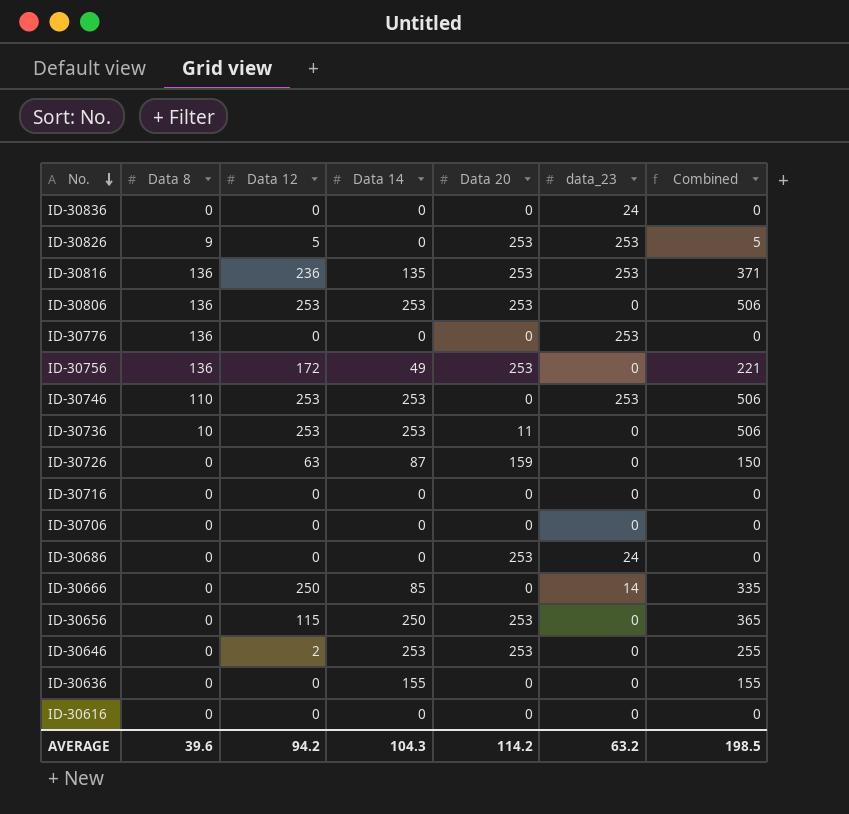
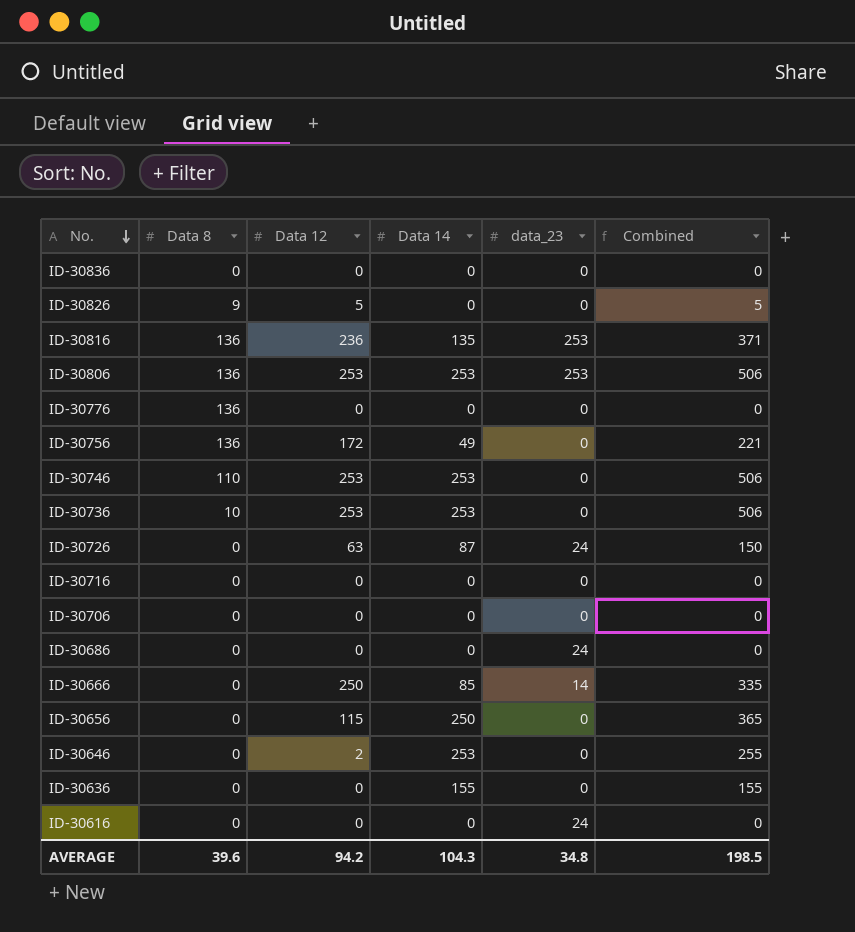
column Data 20 | position: 5 -> none
ID-30836 | data_23: 24 -> 0
ID-30826 | data_23: 253 -> 0
ID-30806 | data_23: 0 -> 253
ID-30776 | data_23: 253 -> 0
ID-30746 | data_23: 253 -> 0
ID-30726 | data_23: 0 -> 24
ID-30616 | data_23: 0 -> 24
AVERAGE | data_23: 63.2 -> 34.8

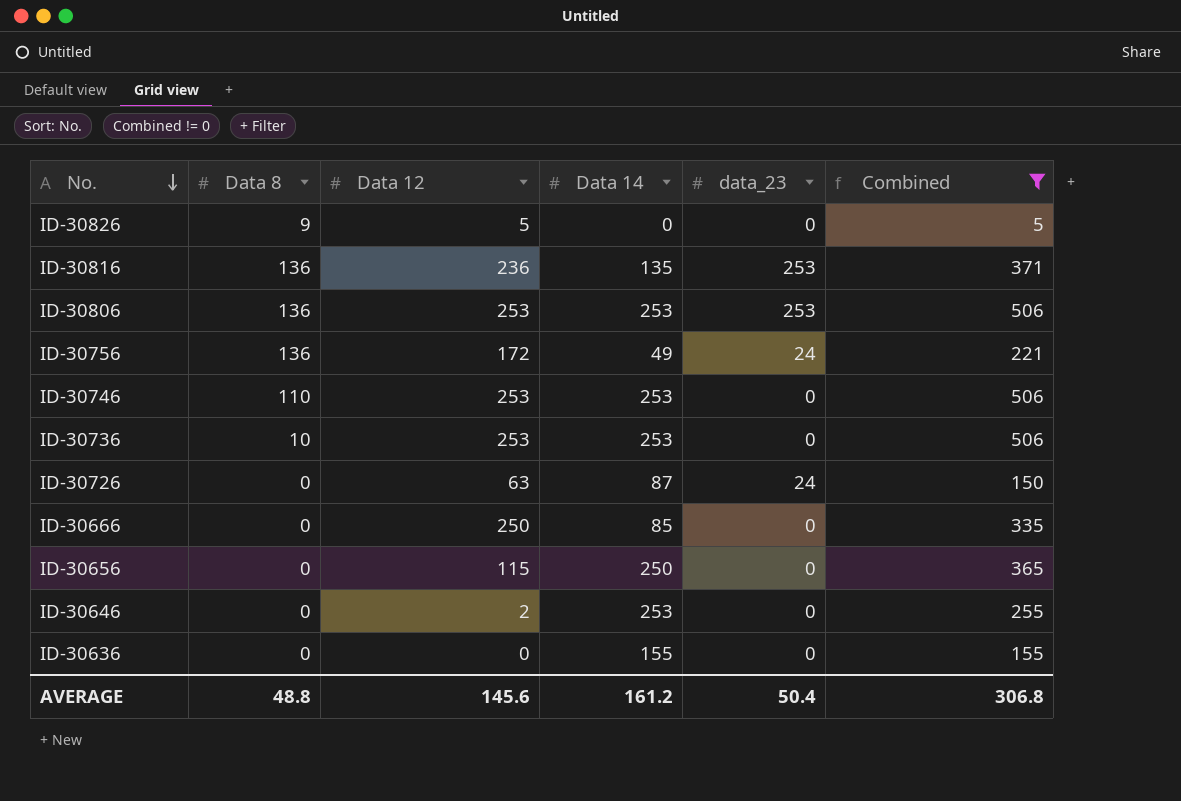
filter: none -> Combined != 0
ID-30756 | data_23: 0 -> 24
ID-30666 | data_23: 14 -> 0
AVERAGE | Data 8: 39.6 -> 48.8
AVERAGE | Data 12: 94.2 -> 145.6
AVERAGE | Data 14: 104.3 -> 161.2
AVERAGE | data_23: 34.8 -> 50.4
AVERAGE | Combined: 198.5 -> 306.8

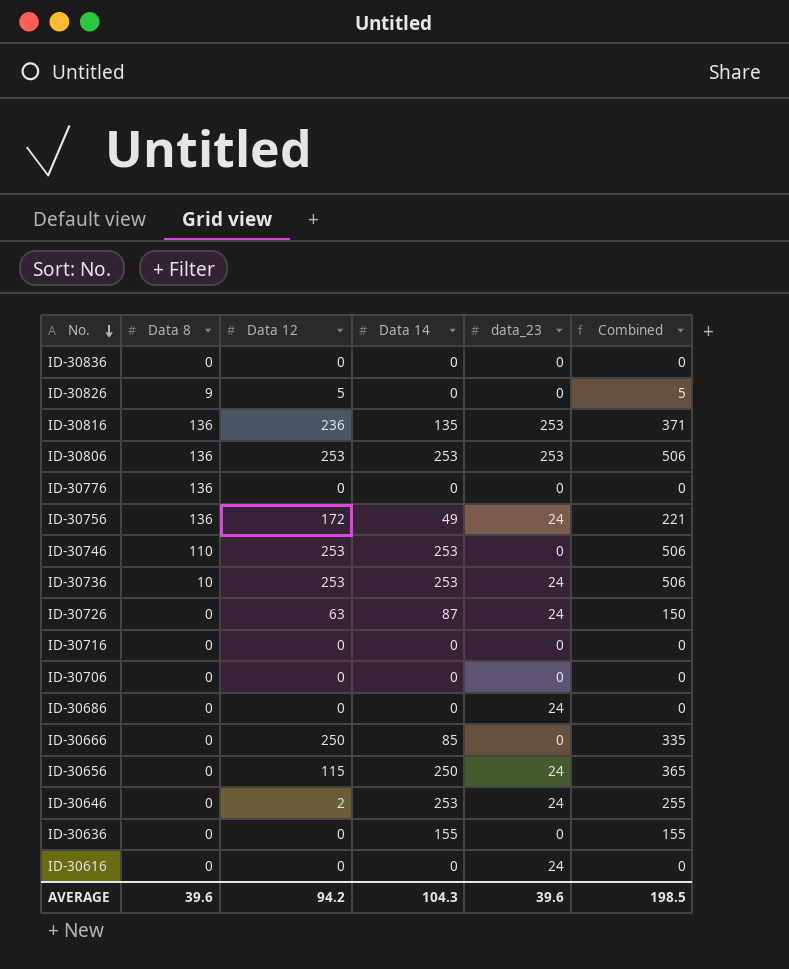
filter: Combined != 0 -> none
ID-30736 | data_23: 0 -> 24
ID-30656 | data_23: 0 -> 24
ID-30646 | data_23: 0 -> 24
AVERAGE | Data 8: 48.8 -> 39.6
AVERAGE | Data 12: 145.6 -> 94.2
AVERAGE | Data 14: 161.2 -> 104.3
AVERAGE | data_23: 50.4 -> 39.6
AVERAGE | Combined: 306.8 -> 198.5

